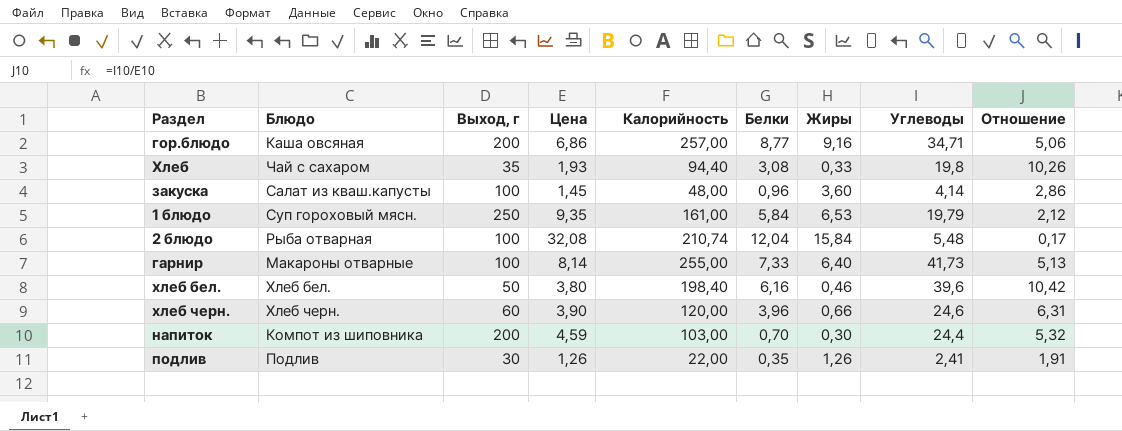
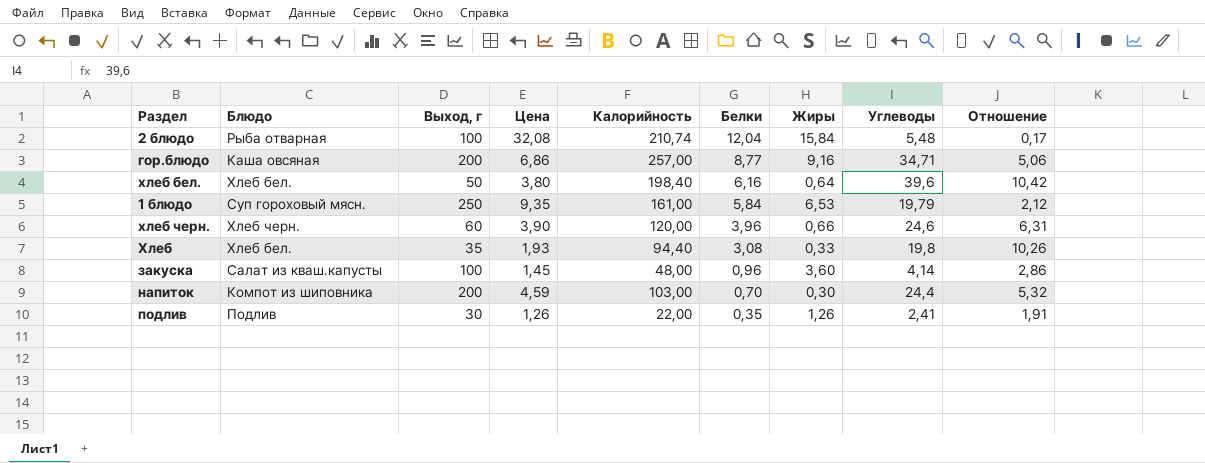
row order: none -> Белки descending
row гарнир: Макароны отварные | 100 | 8,14 | 255,00 | 7,33 | 6,40 | 41,73 | 5,13 -> none
хлеб бел. | Жиры: 0,46 -> 0,64
Хлеб | Блюдо: Чай с сахаром -> Хлеб бел.

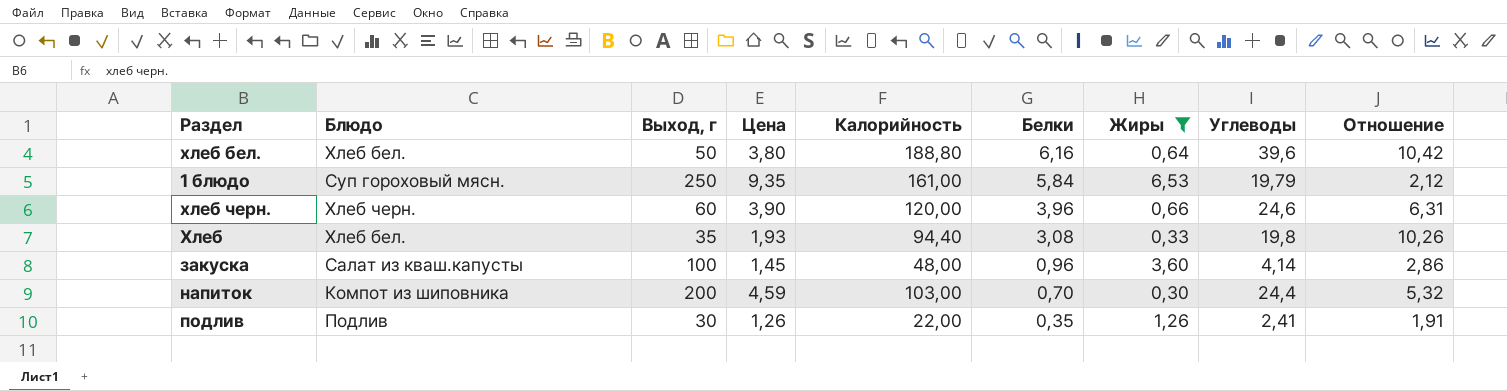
filter: none -> Жиры <= 6,53
хлеб бел. | Калорийность: 198,40 -> 188,80

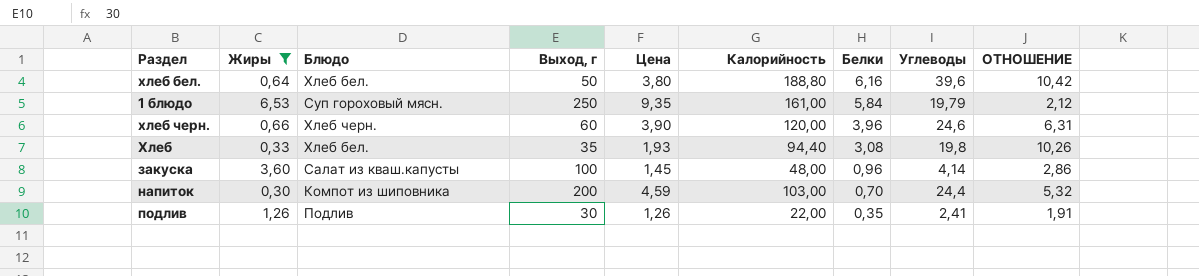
column Жиры | position: 7 -> 2
column name: Отношение -> ОТНОШЕНИЕ

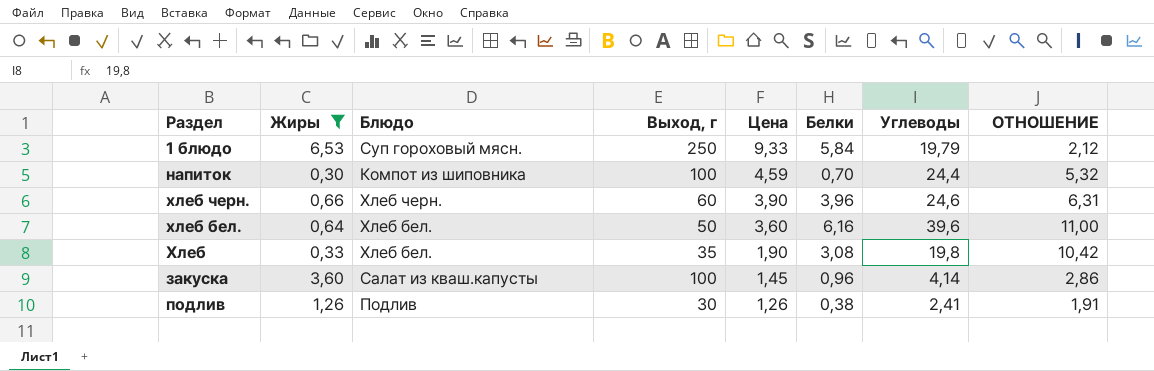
row order: Белки descending -> Цена descending
column Калорийность | position: 6 -> none
1 блюдо | Цена: 9,35 -> 9,33
напиток | Выход, г: 200 -> 100
хлеб бел. | Цена: 3,80 -> 3,60
хлеб бел. | ОТНОШЕНИЕ: 10,42 -> 11,00
Хлеб | Цена: 1,93 -> 1,90
Хлеб | ОТНОШЕНИЕ: 10,26 -> 10,42
подлив | Белки: 0,35 -> 0,38

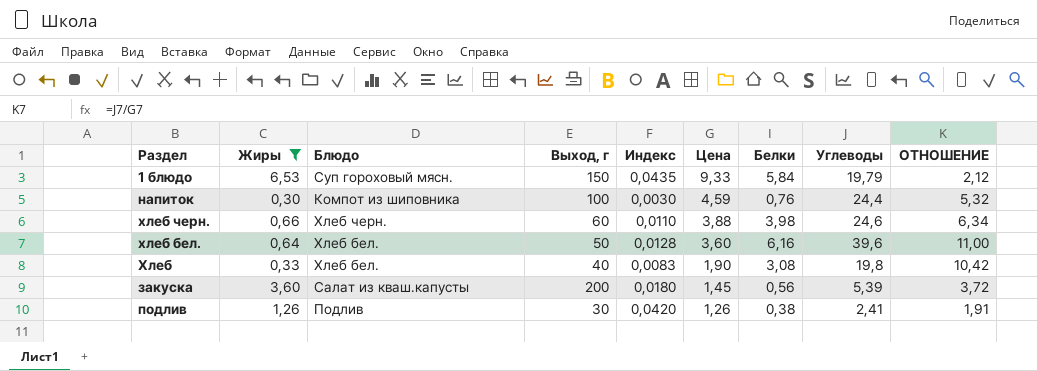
column Индекс | formula: none -> [Жиры] / [Выход, г]
1 блюдо | Выход, г: 250 -> 150
напиток | Белки: 0,70 -> 0,76
хлеб черн. | Цена: 3,90 -> 3,88
хлеб черн. | Белки: 3,96 -> 3,98
хлеб черн. | ОТНОШЕНИЕ: 6,31 -> 6,34
Хлеб | Выход, г: 35 -> 40
закуска | Выход, г: 100 -> 200
закуска | Белки: 0,96 -> 0,56
закуска | Углеводы: 4,14 -> 5,39
закуска | ОТНОШЕНИЕ: 2,86 -> 3,72

